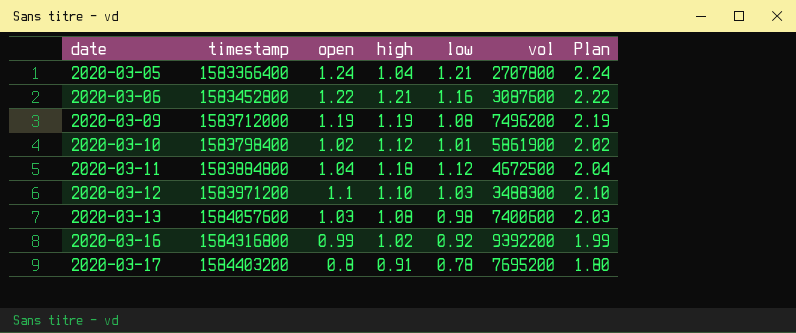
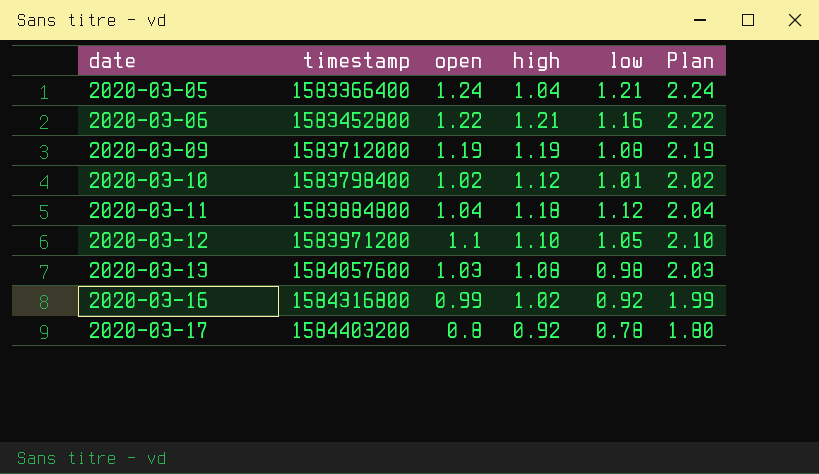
column vol | position: 6 -> none
2020-03-12 | low: 1.03 -> 1.05
2020-03-17 | high: 0.91 -> 0.92

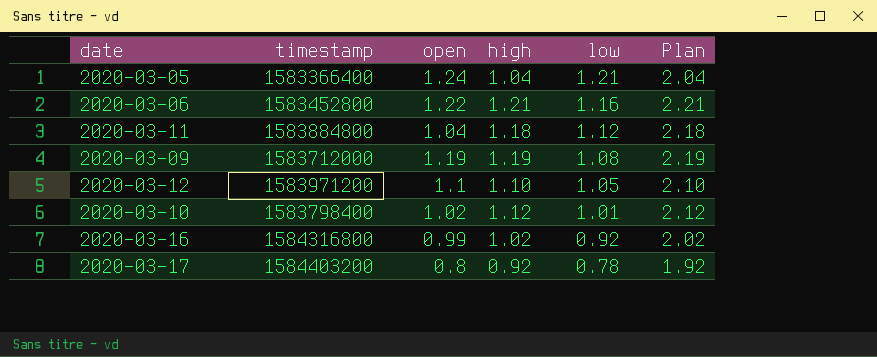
row order: date ascending -> low descending
column Plan | formula: [open] + 1 -> [high] + 1
row 2020-03-13: 1584057600 | 1.03 | 1.08 | 0.98 | 2.03 -> none

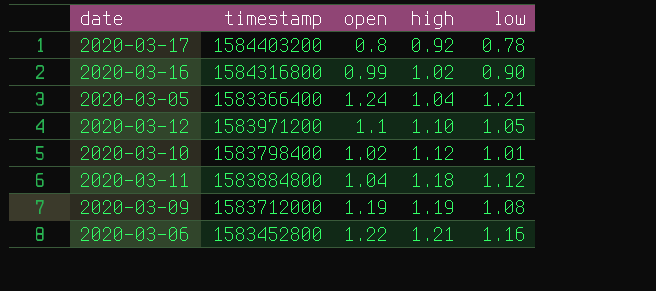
row order: low descending -> high ascending
column Plan | formula: [high] + 1 -> none
2020-03-16 | low: 0.92 -> 0.90

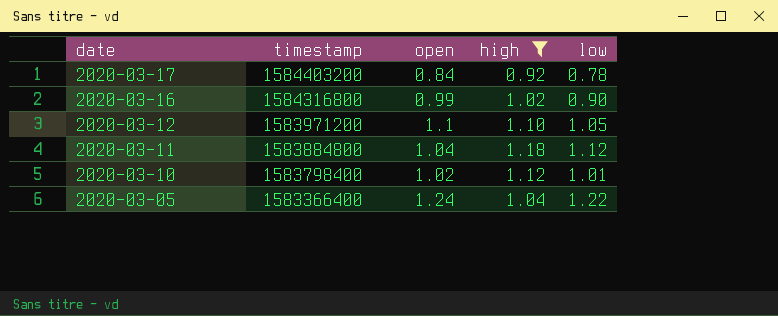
filter: none -> high <= 1.18
row order: high ascending -> date descending
2020-03-17 | open: 0.8 -> 0.84
2020-03-05 | low: 1.21 -> 1.22

